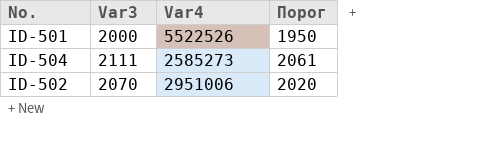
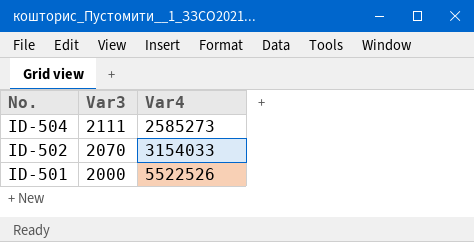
row order: none -> No. descending
column Порог | formula: [Var3] - 50 -> none
ID-502 | Var4: 2951006 -> 3154033

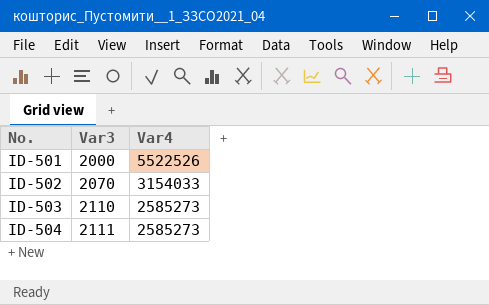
row order: No. descending -> No. ascending
row ID-503: none -> 2110 | 2585273

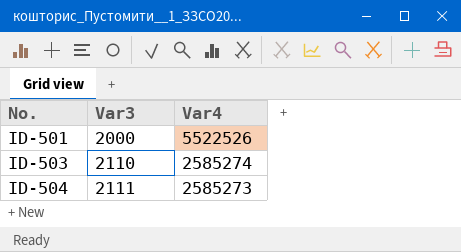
row ID-502: 2070 | 3154033 -> none
ID-503 | Var4: 2585273 -> 2585274

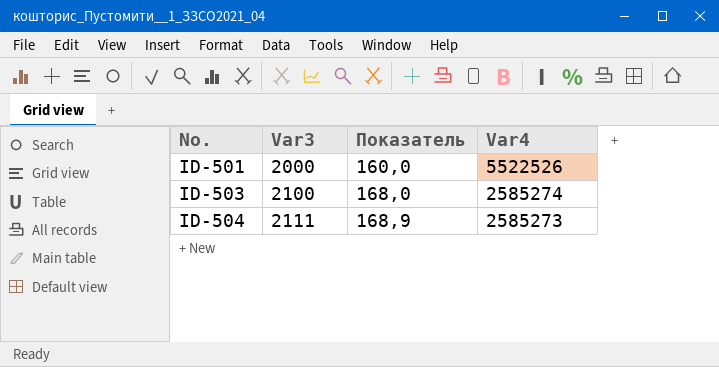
column Показатель | formula: none -> [Var3] * 0,08
ID-503 | Var3: 2110 -> 2100

